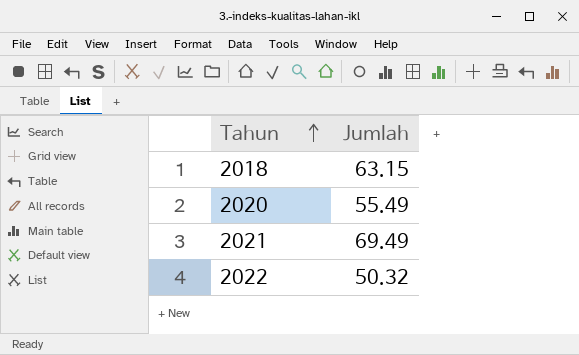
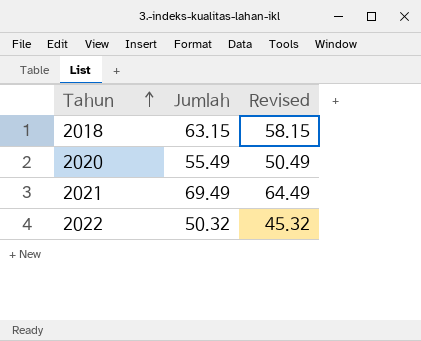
column Revised | formula: none -> [Jumlah] - 5

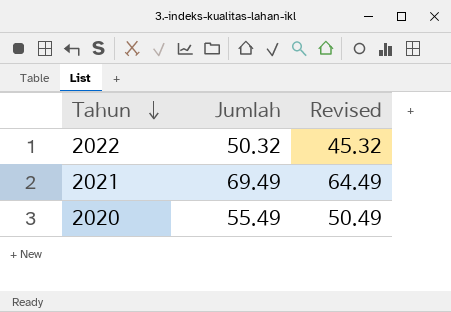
row order: Tahun ascending -> Tahun descending
row 2018: 63.15 | 58.15 -> none

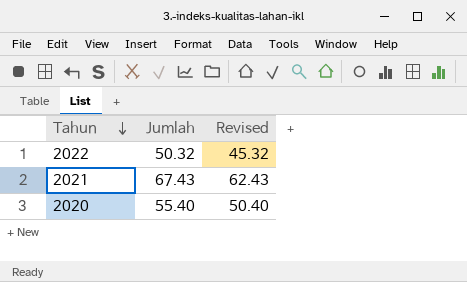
2021 | Jumlah: 69.49 -> 67.43
2021 | Revised: 64.49 -> 62.43
2020 | Jumlah: 55.49 -> 55.40
2020 | Revised: 50.49 -> 50.40

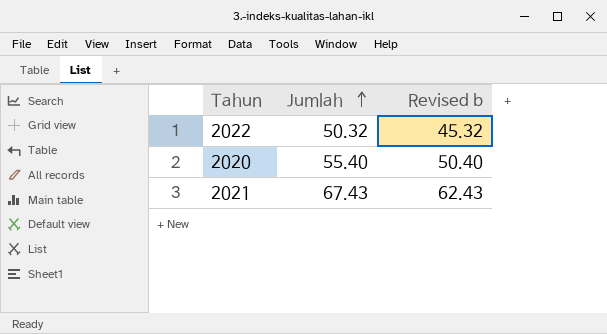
row order: Tahun descending -> Jumlah ascending
column name: Revised -> Revised b

